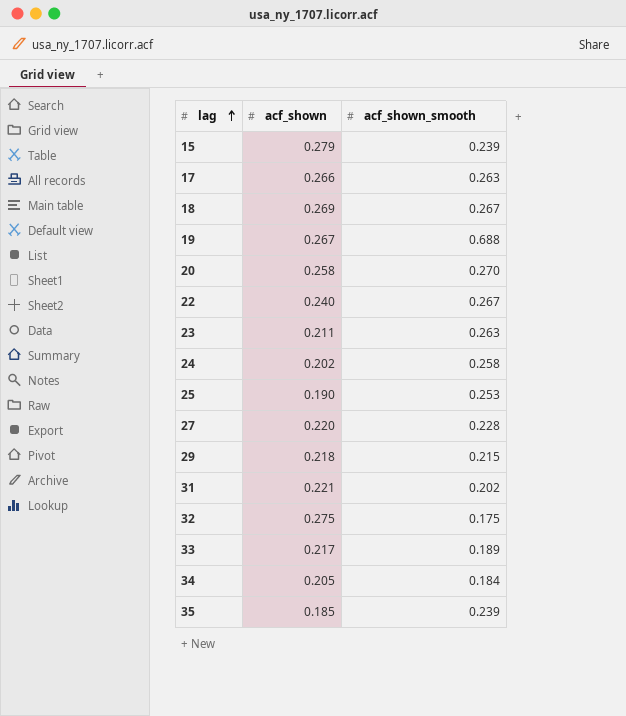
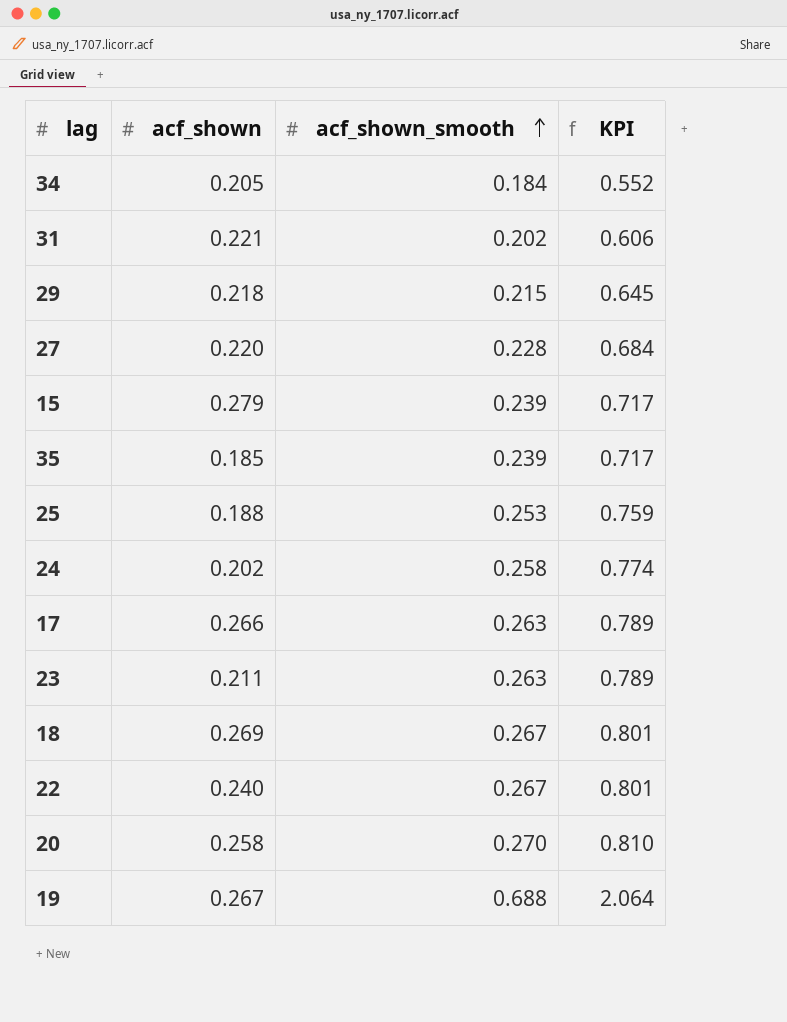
row order: lag ascending -> acf_shown_smooth ascending
column KPI | formula: none -> [acf_shown_smooth] * 3
row 32: 0.275 | 0.175 -> none
row 33: 0.217 | 0.189 -> none
25 | acf_shown: 0.190 -> 0.188

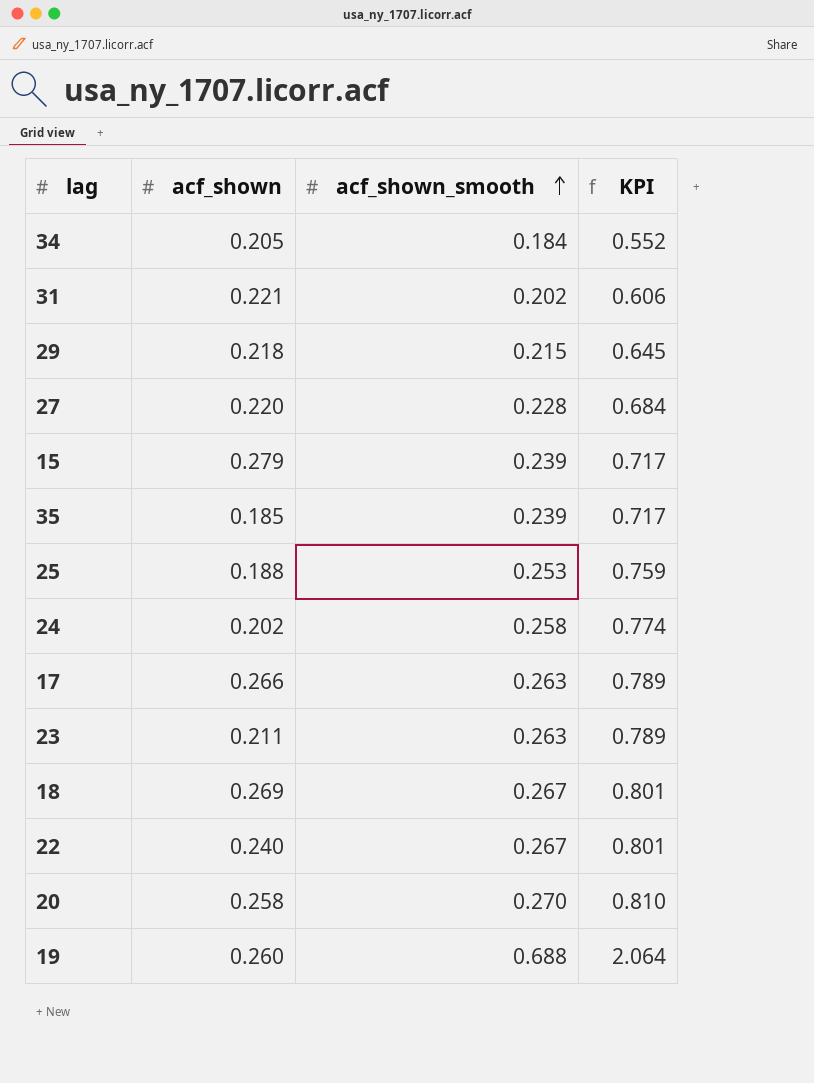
19 | acf_shown: 0.267 -> 0.260

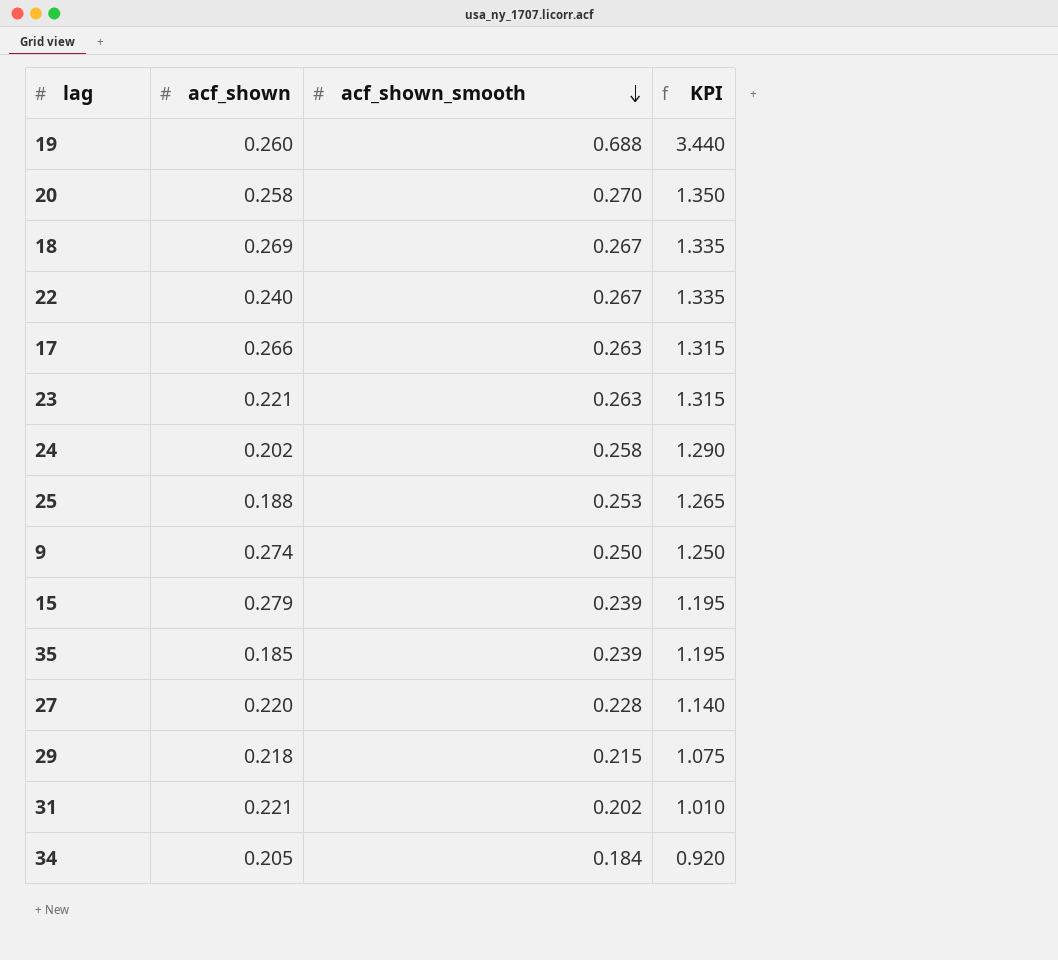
row order: acf_shown_smooth ascending -> acf_shown_smooth descending
column KPI | formula: [acf_shown_smooth] * 3 -> [acf_shown_smooth] * 5
23 | acf_shown: 0.211 -> 0.221
row 9: none -> 0.274 | 0.250 | 1.250

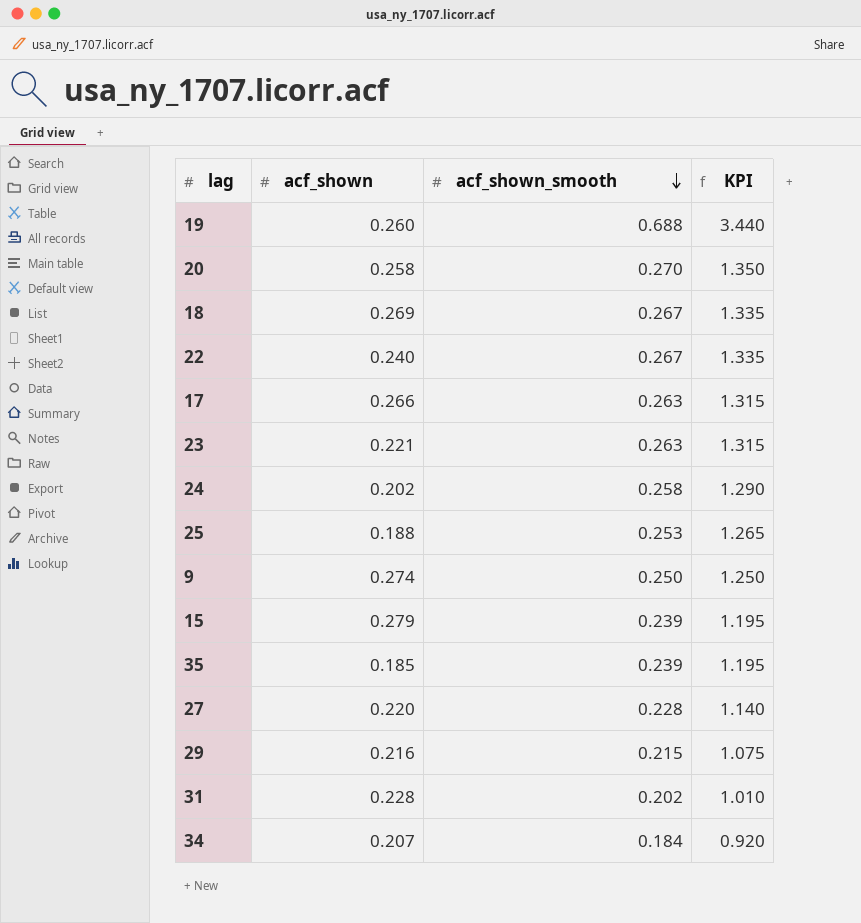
29 | acf_shown: 0.218 -> 0.216
31 | acf_shown: 0.221 -> 0.228
34 | acf_shown: 0.205 -> 0.207

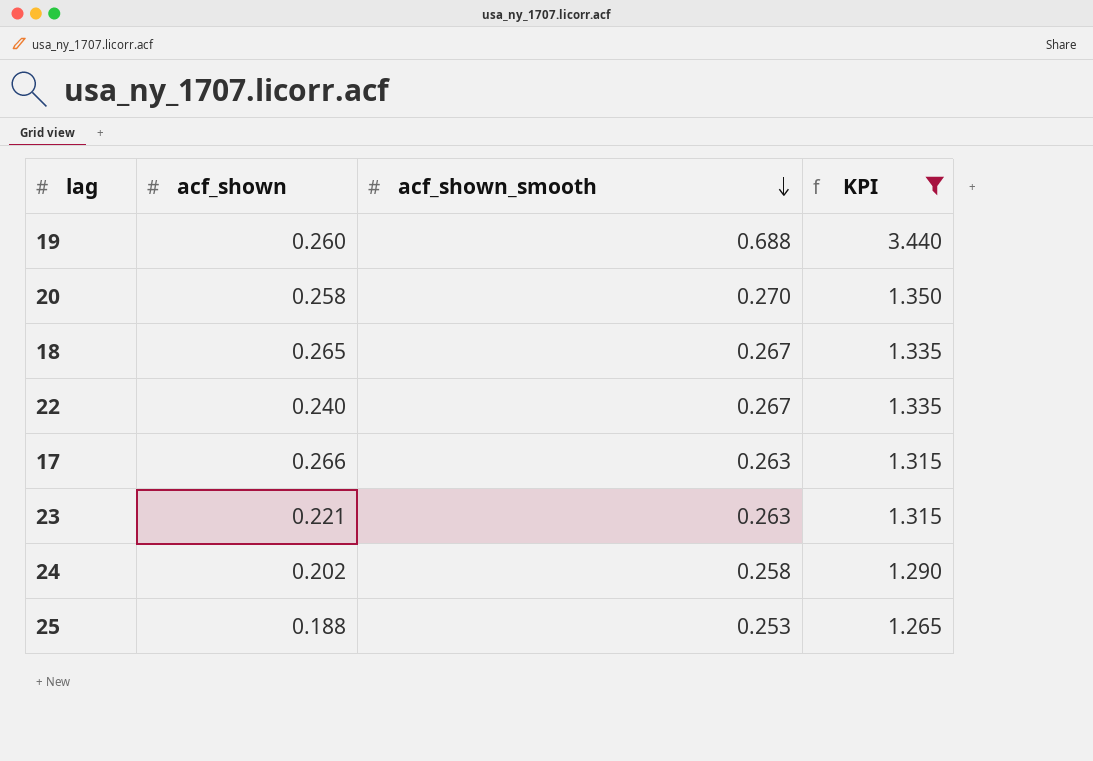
filter: none -> KPI >= 1.265
18 | acf_shown: 0.269 -> 0.265

